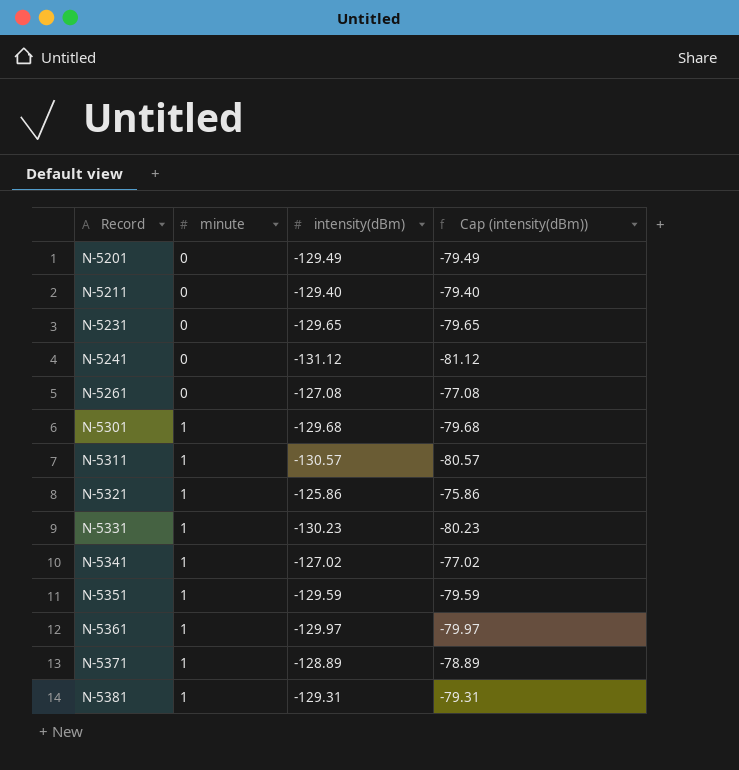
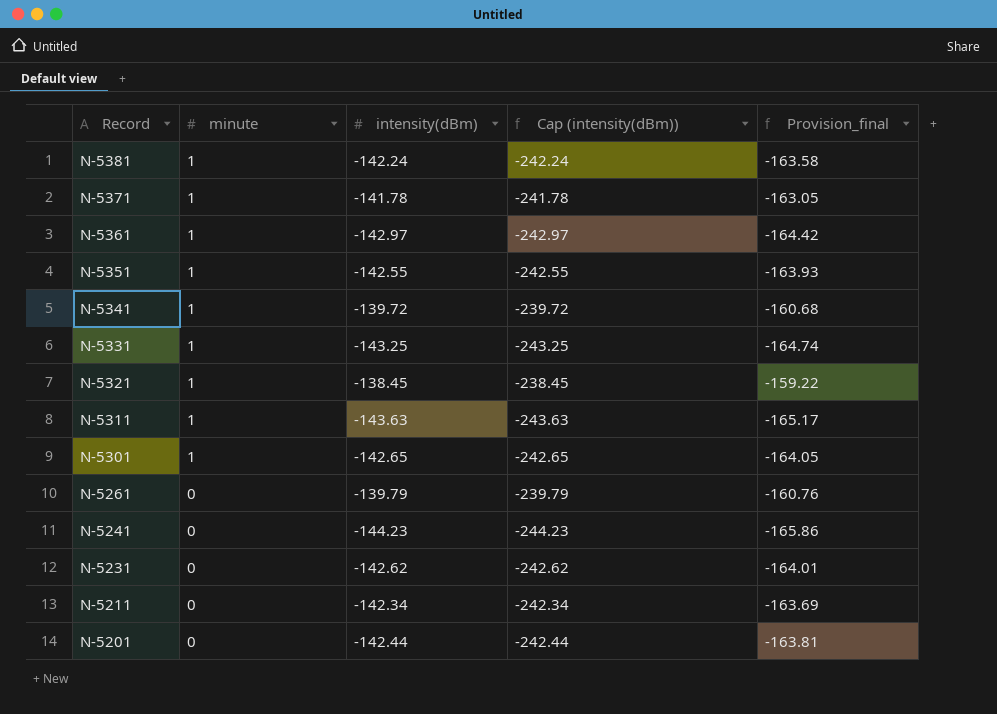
row order: Record ascending -> Record descending
column Cap (intensity(dBm)) | formula: [intensity(dBm)] + 50 -> [intensity(dBm)] - 100
column Provision_final | formula: none -> [intensity(dBm)] * 1.15
N-5381 | intensity(dBm): -129.31 -> -142.24
N-5371 | intensity(dBm): -128.89 -> -141.78
N-5361 | intensity(dBm): -129.97 -> -142.97
N-5351 | intensity(dBm): -129.59 -> -142.55
N-5341 | intensity(dBm): -127.02 -> -139.72
N-5331 | intensity(dBm): -130.23 -> -143.25
N-5321 | intensity(dBm): -125.86 -> -138.45
N-5311 | intensity(dBm): -130.57 -> -143.63
N-5301 | intensity(dBm): -129.68 -> -142.65
N-5261 | intensity(dBm): -127.08 -> -139.79
N-5241 | intensity(dBm): -131.12 -> -144.23
N-5231 | intensity(dBm): -129.65 -> -142.62
N-5211 | intensity(dBm): -129.40 -> -142.34
N-5201 | intensity(dBm): -129.49 -> -142.44

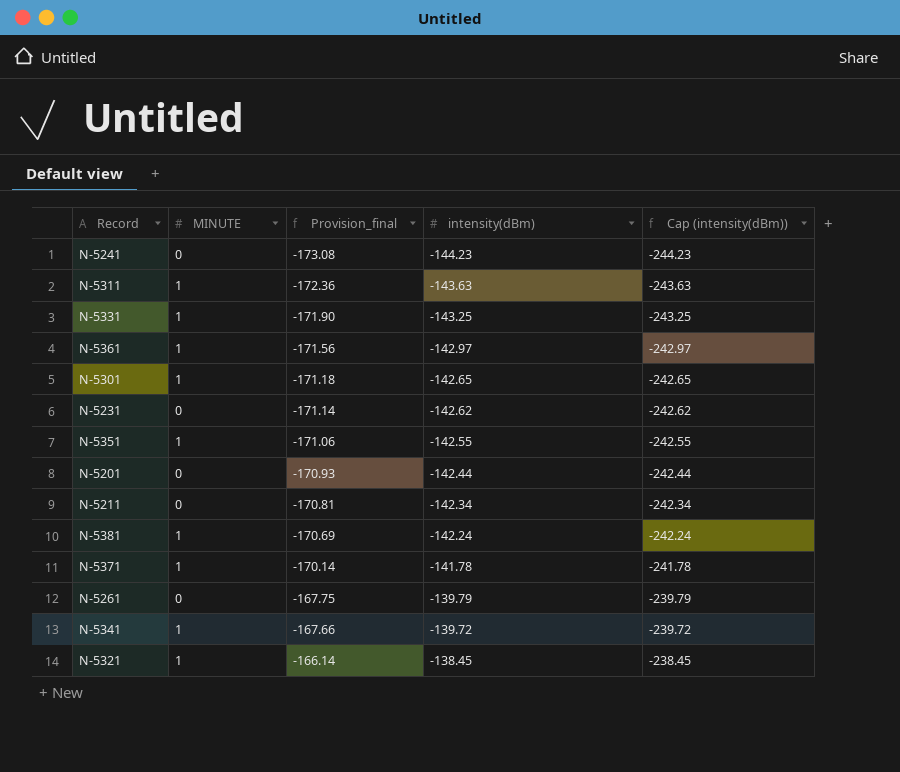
row order: Record descending -> Provision_final ascending
column name: minute -> MINUTE
column Provision_final | formula: [intensity(dBm)] * 1.15 -> [intensity(dBm)] * 1.2
column Provision_final | position: 5 -> 3

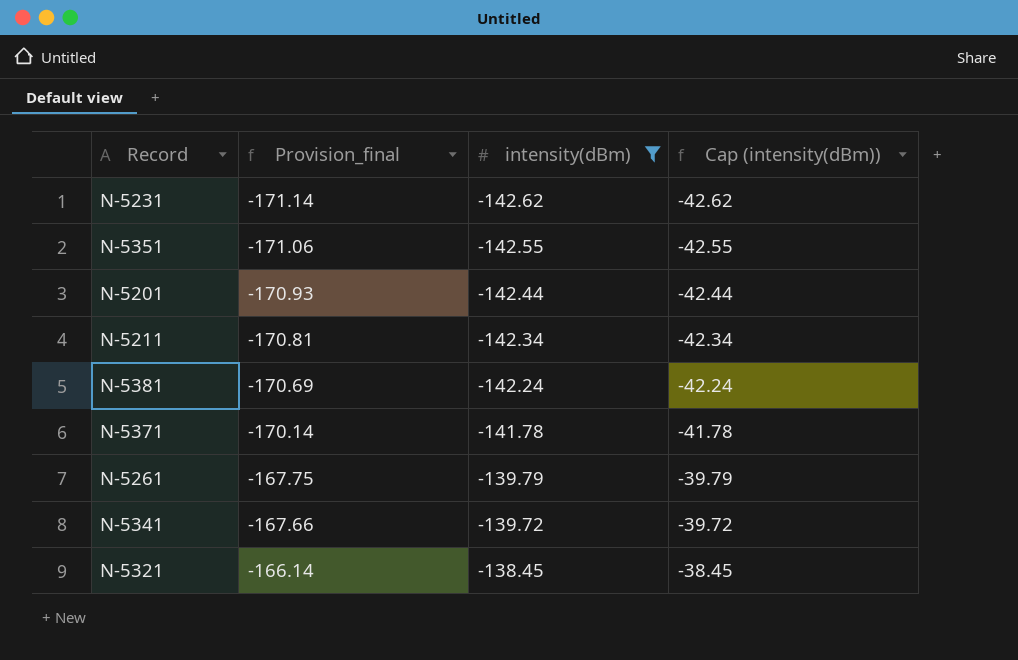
filter: none -> intensity(dBm) >= -142.62
column MINUTE | position: 2 -> none
column Cap (intensity(dBm)) | formula: [intensity(dBm)] - 100 -> [intensity(dBm)] + 100

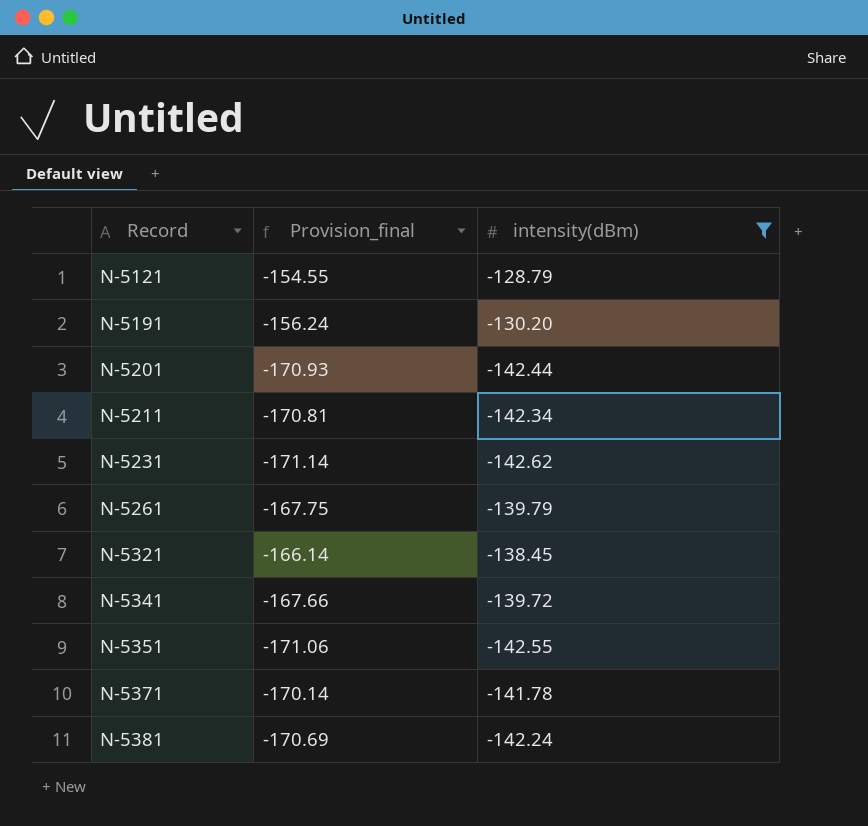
row order: Provision_final ascending -> Record ascending
column Cap (intensity(dBm)) | formula: [intensity(dBm)] + 100 -> none
row N-5121: none -> -154.55 | -128.79
row N-5191: none -> -156.24 | -130.20

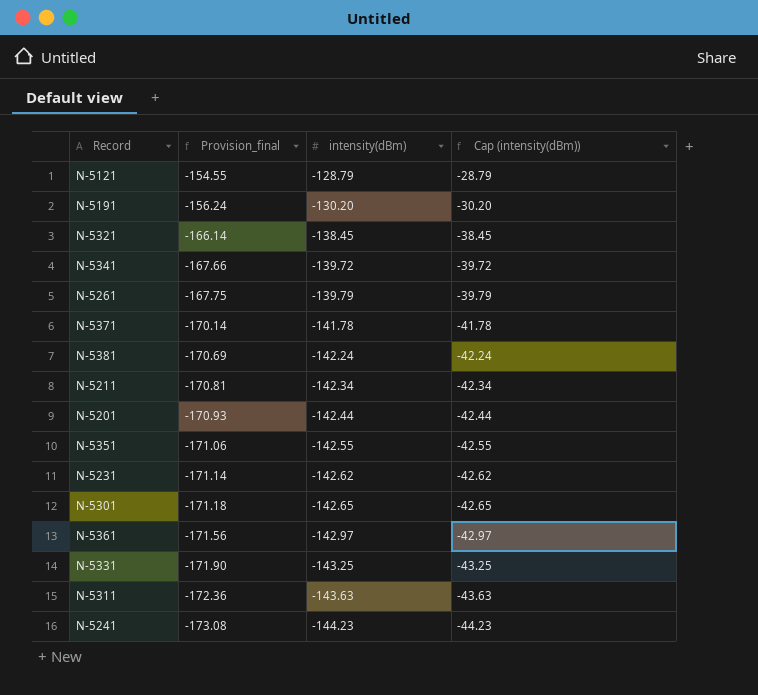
filter: intensity(dBm) >= -142.62 -> none
row order: Record ascending -> Provision_final descending
column Cap (intensity(dBm)) | formula: none -> [intensity(dBm)] + 100

